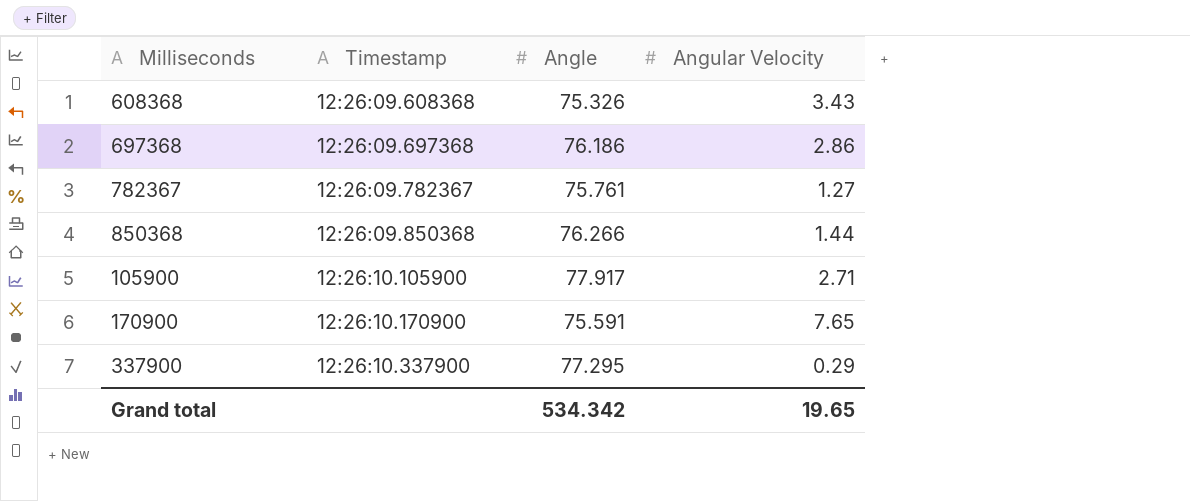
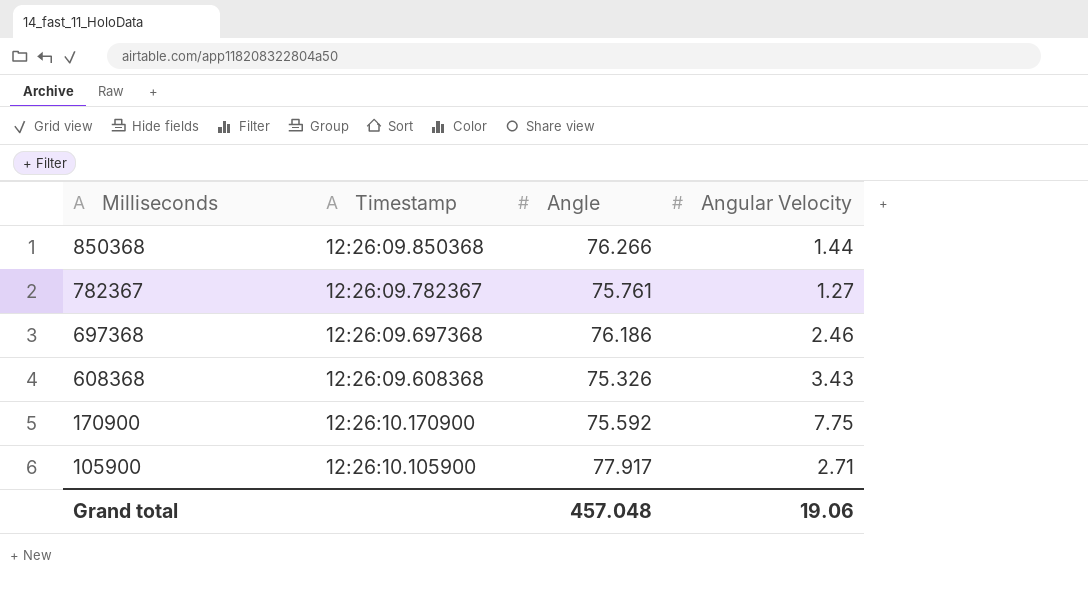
row order: Timestamp ascending -> Milliseconds descending
row 337900: 12:26:10.337900 | 77.295 | 0.29 -> none
697368 | Angular Velocity: 2.86 -> 2.46
170900 | Angle: 75.591 -> 75.592
170900 | Angular Velocity: 7.65 -> 7.75
Grand total | Angle: 534.342 -> 457.048
Grand total | Angular Velocity: 19.65 -> 19.06

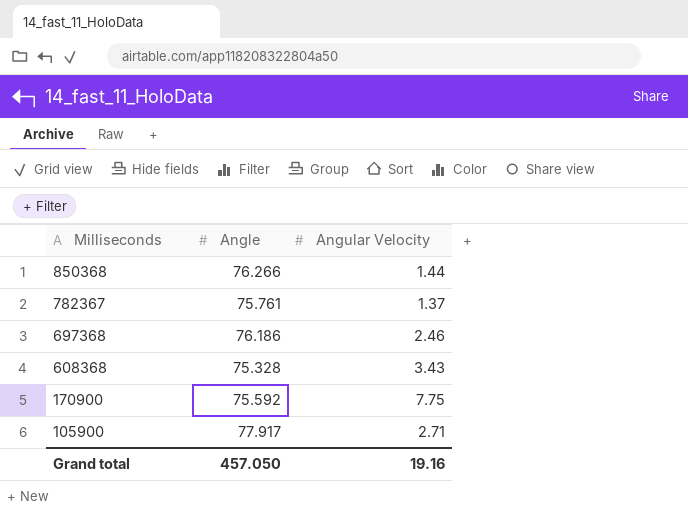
column Timestamp | position: 2 -> none
782367 | Angular Velocity: 1.27 -> 1.37
608368 | Angle: 75.326 -> 75.328
Grand total | Angle: 457.048 -> 457.050
Grand total | Angular Velocity: 19.06 -> 19.16

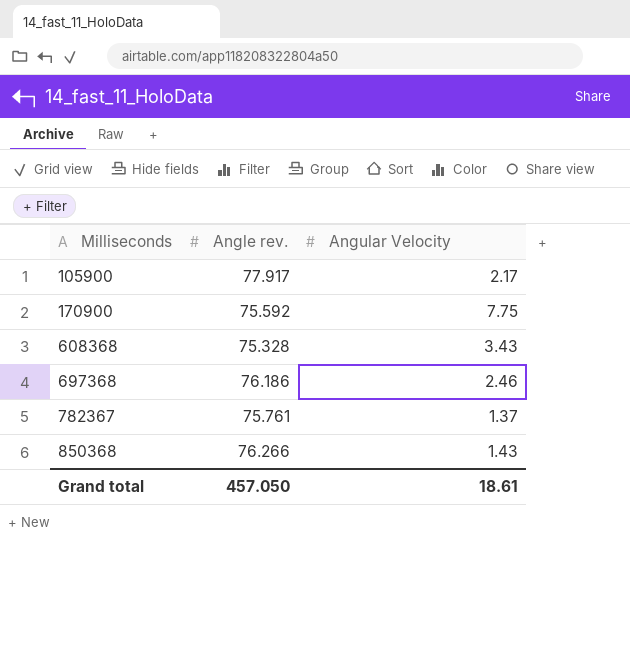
row order: Milliseconds descending -> Milliseconds ascending
column name: Angle -> Angle rev.
105900 | Angular Velocity: 2.71 -> 2.17
850368 | Angular Velocity: 1.44 -> 1.43
Grand total | Angular Velocity: 19.16 -> 18.61

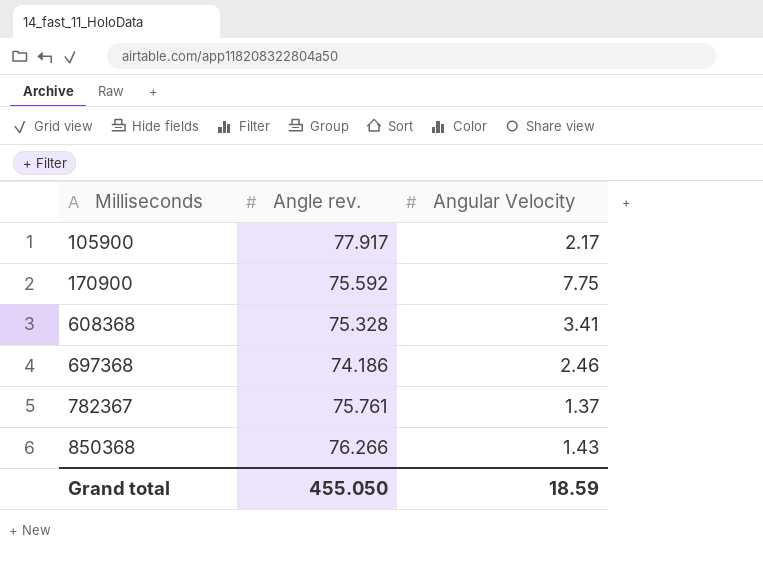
608368 | Angular Velocity: 3.43 -> 3.41
697368 | Angle rev.: 76.186 -> 74.186
Grand total | Angle rev.: 457.050 -> 455.050
Grand total | Angular Velocity: 18.61 -> 18.59

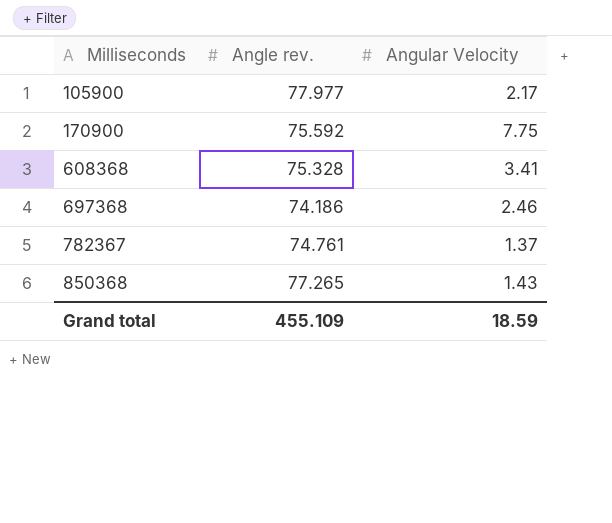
105900 | Angle rev.: 77.917 -> 77.977
782367 | Angle rev.: 75.761 -> 74.761
850368 | Angle rev.: 76.266 -> 77.265
Grand total | Angle rev.: 455.050 -> 455.109

